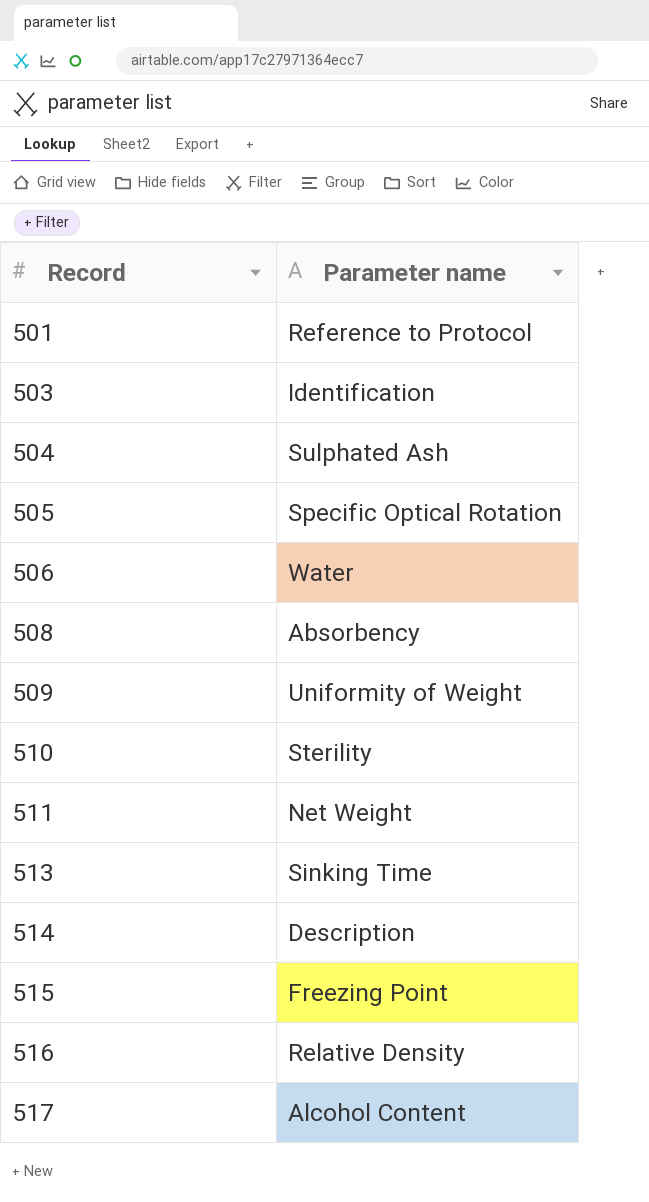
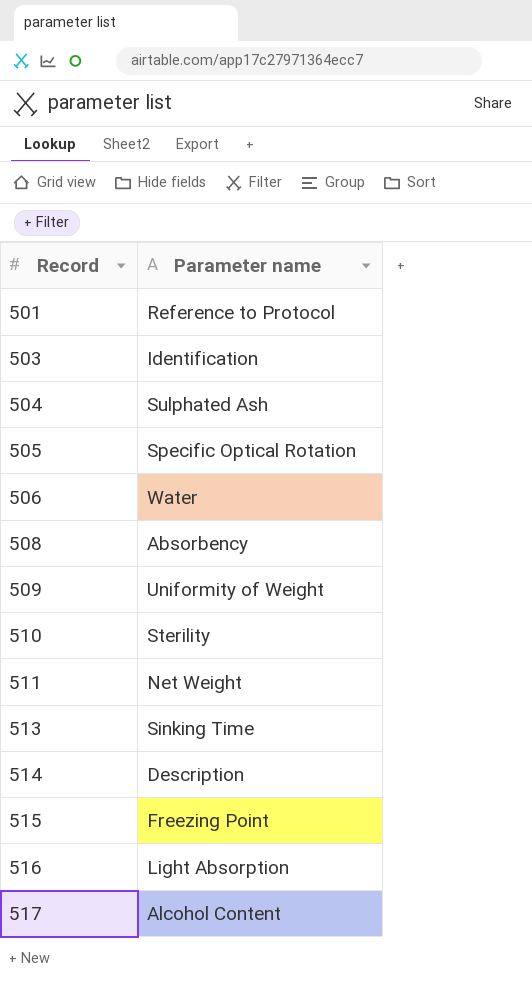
516 | Parameter name: Relative Density -> Light Absorption

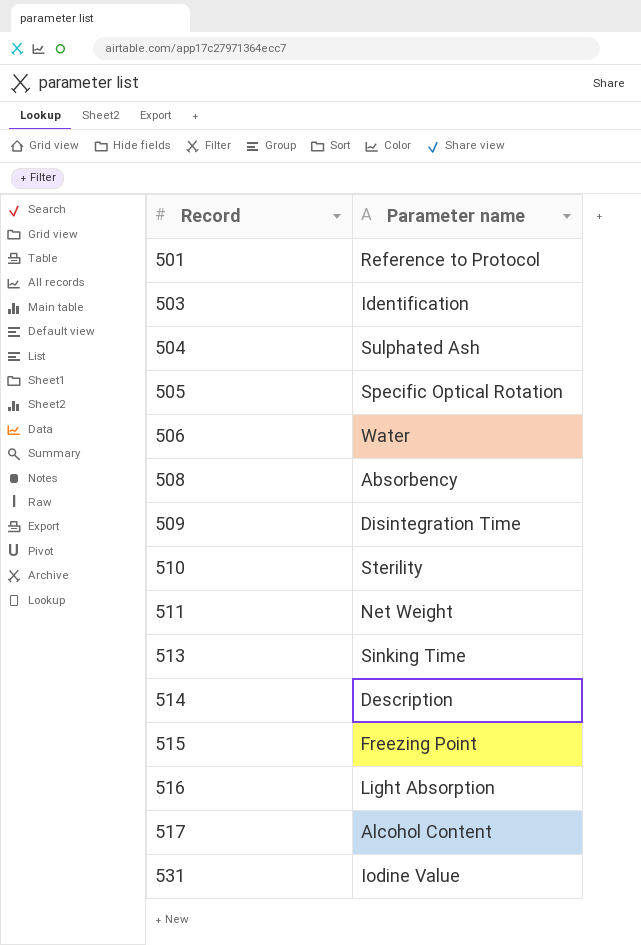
509 | Parameter name: Uniformity of Weight -> Disintegration Time
row 531: none -> Iodine Value

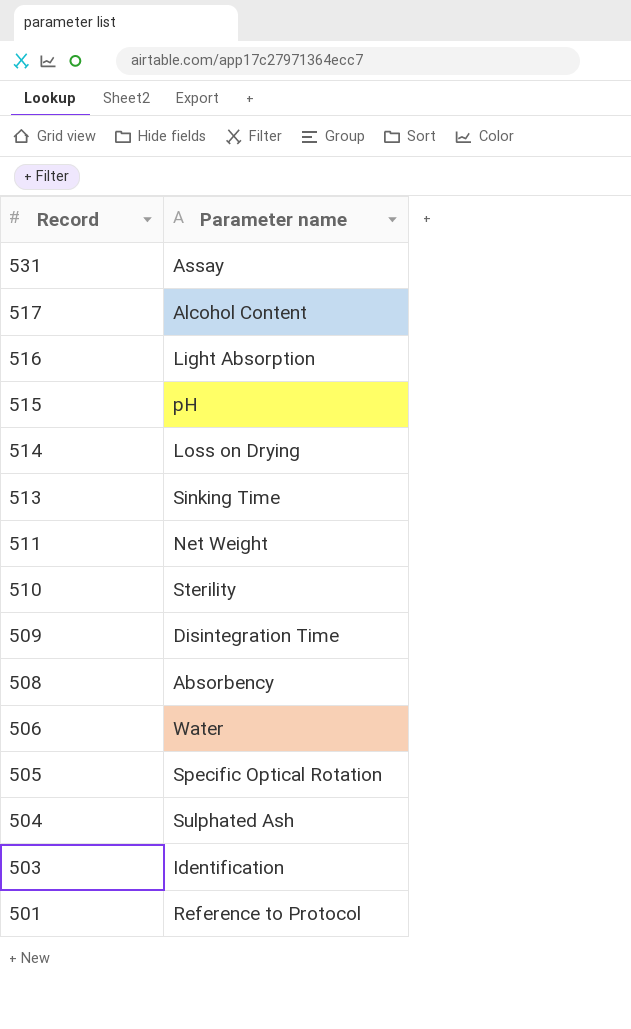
row order: Record ascending -> Record descending
531 | Parameter name: Iodine Value -> Assay
515 | Parameter name: Freezing Point -> pH
514 | Parameter name: Description -> Loss on Drying

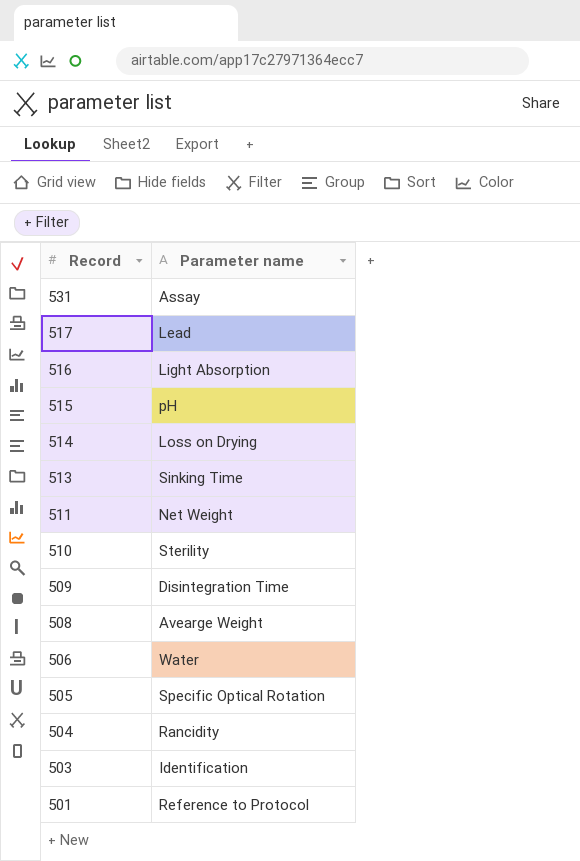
517 | Parameter name: Alcohol Content -> Lead
508 | Parameter name: Absorbency -> Avearge Weight
504 | Parameter name: Sulphated Ash -> Rancidity

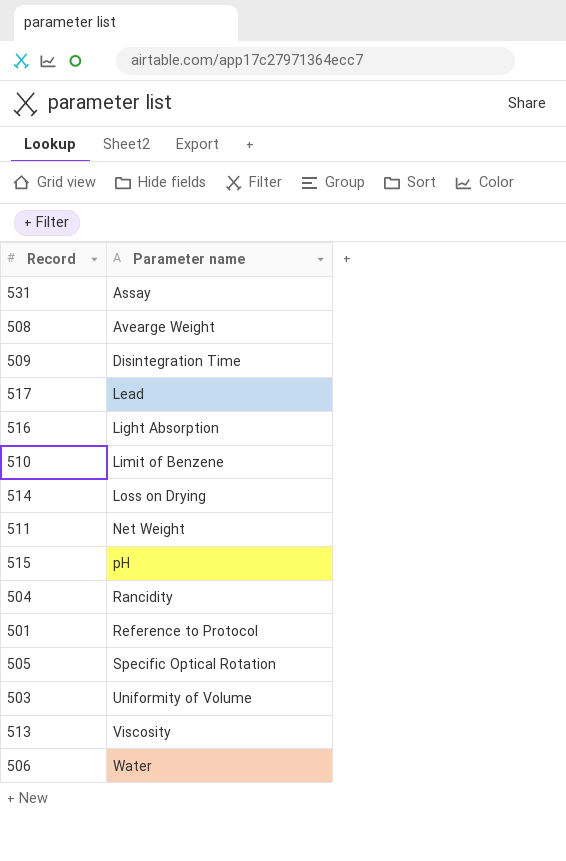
row order: Record descending -> Parameter name ascending
510 | Parameter name: Sterility -> Limit of Benzene
503 | Parameter name: Identification -> Uniformity of Volume
513 | Parameter name: Sinking Time -> Viscosity

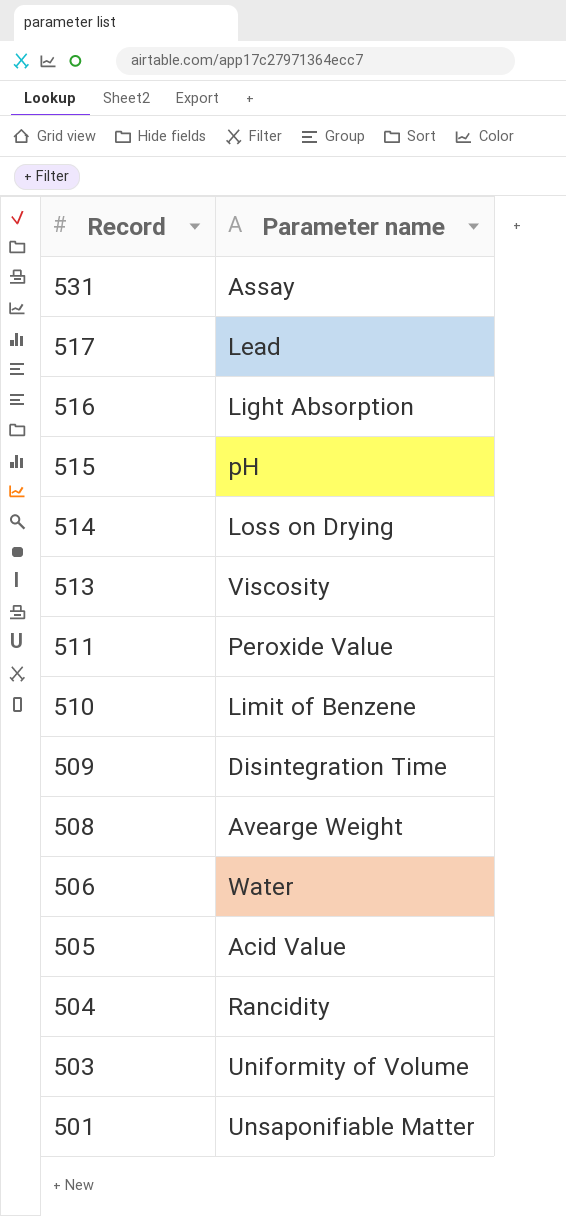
row order: Parameter name ascending -> Record descending
511 | Parameter name: Net Weight -> Peroxide Value
505 | Parameter name: Specific Optical Rotation -> Acid Value
501 | Parameter name: Reference to Protocol -> Unsaponifiable Matter

